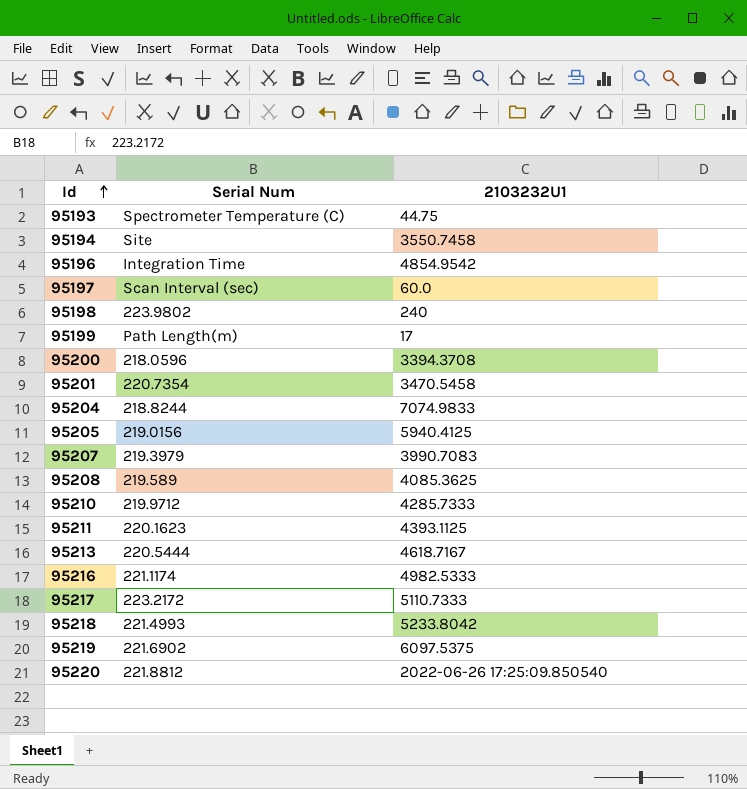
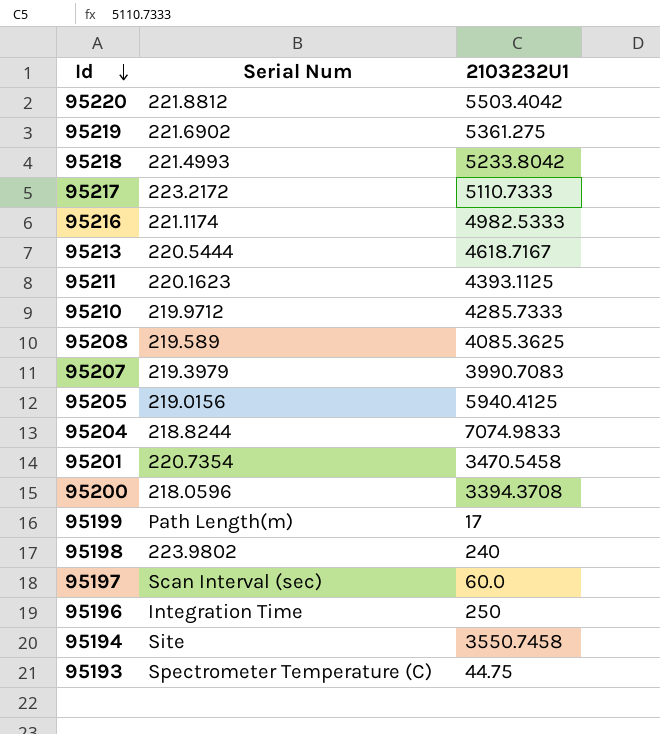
row order: Id ascending -> Id descending
95220 | 2103232U1: 2022-06-26 17:25:09.850540 -> 5503.4042
95219 | 2103232U1: 6097.5375 -> 5361.275
95196 | 2103232U1: 4854.9542 -> 250

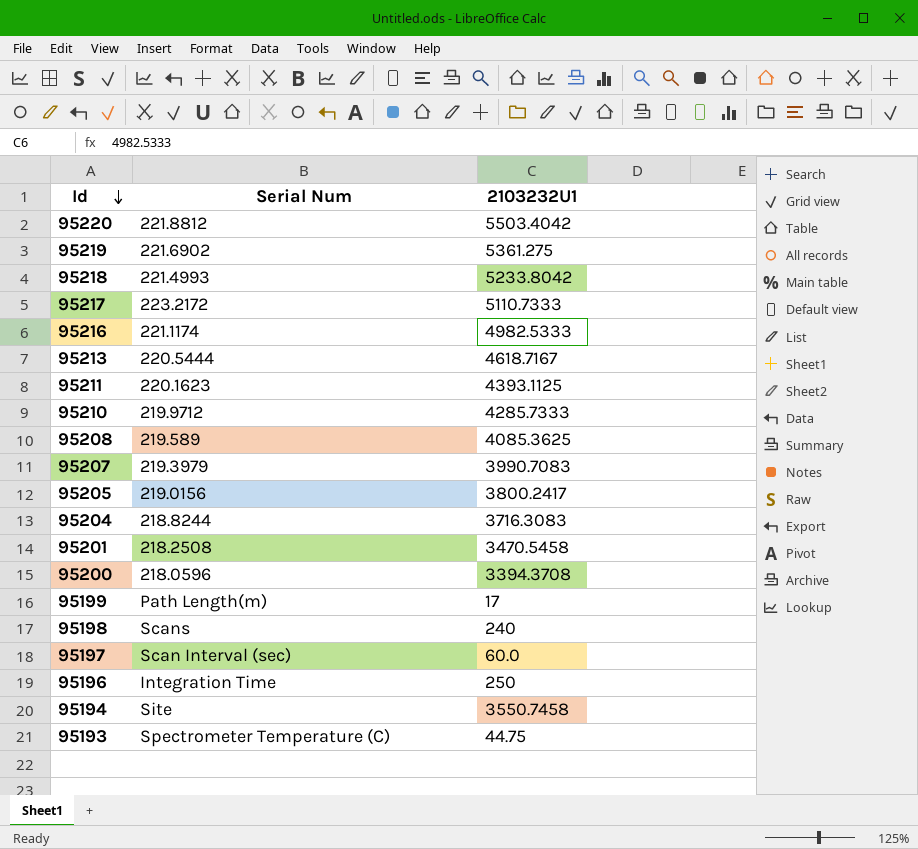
95205 | 2103232U1: 5940.4125 -> 3800.2417
95204 | 2103232U1: 7074.9833 -> 3716.3083
95201 | Serial Num: 220.7354 -> 218.2508
95198 | Serial Num: 223.9802 -> Scans

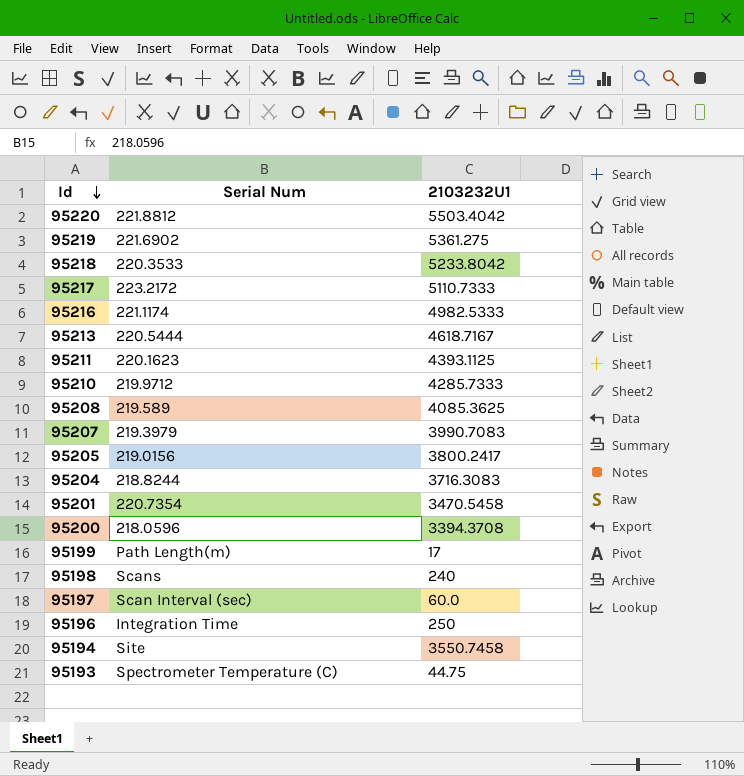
95218 | Serial Num: 221.4993 -> 220.3533
95201 | Serial Num: 218.2508 -> 220.7354

